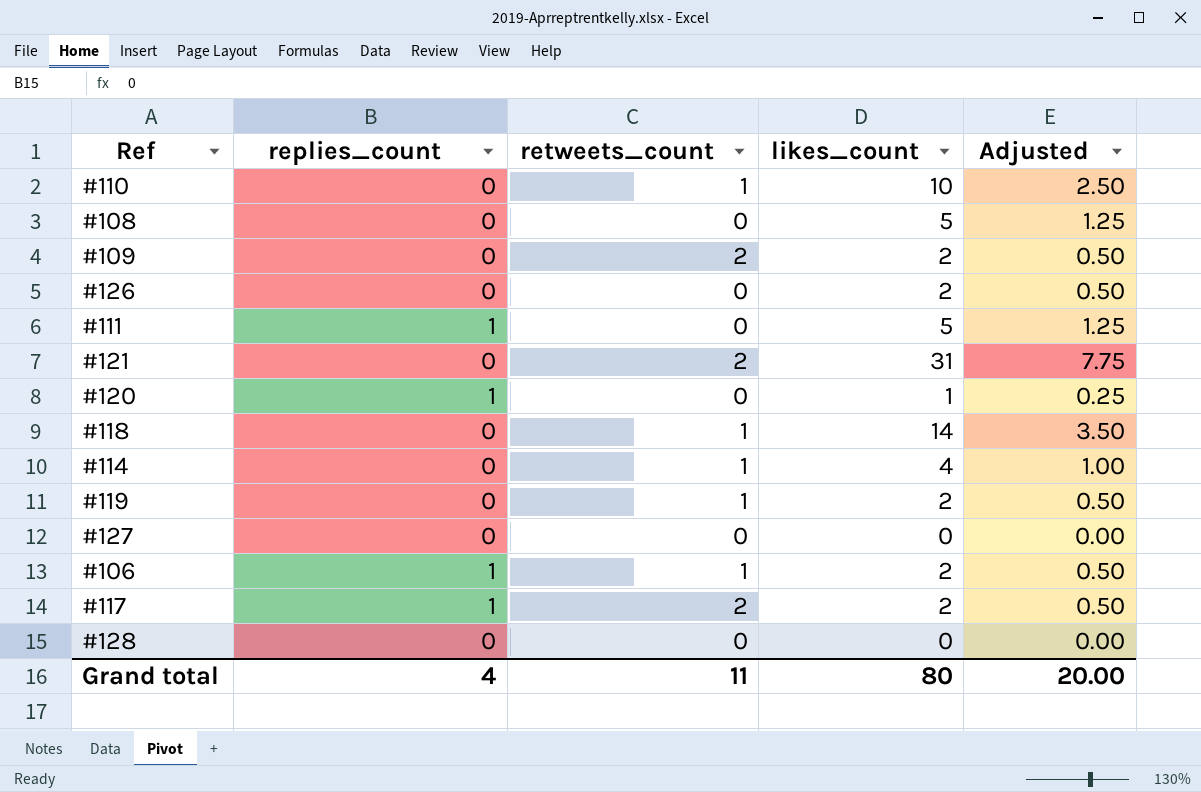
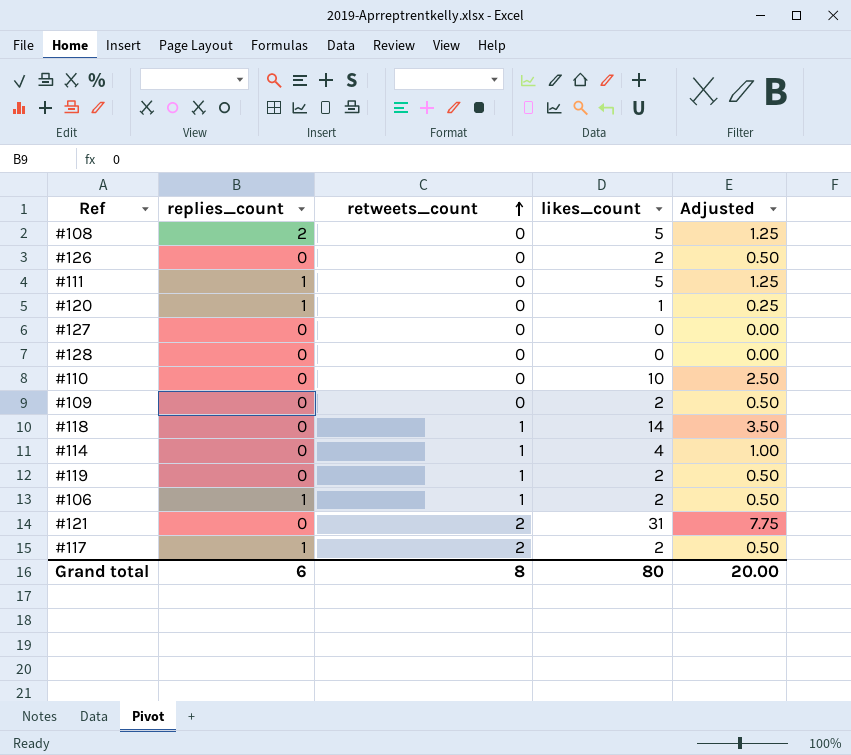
row order: none -> retweets_count ascending
#108 | replies_count: 0 -> 2
#110 | retweets_count: 1 -> 0
#109 | retweets_count: 2 -> 0
Grand total | replies_count: 4 -> 6
Grand total | retweets_count: 11 -> 8

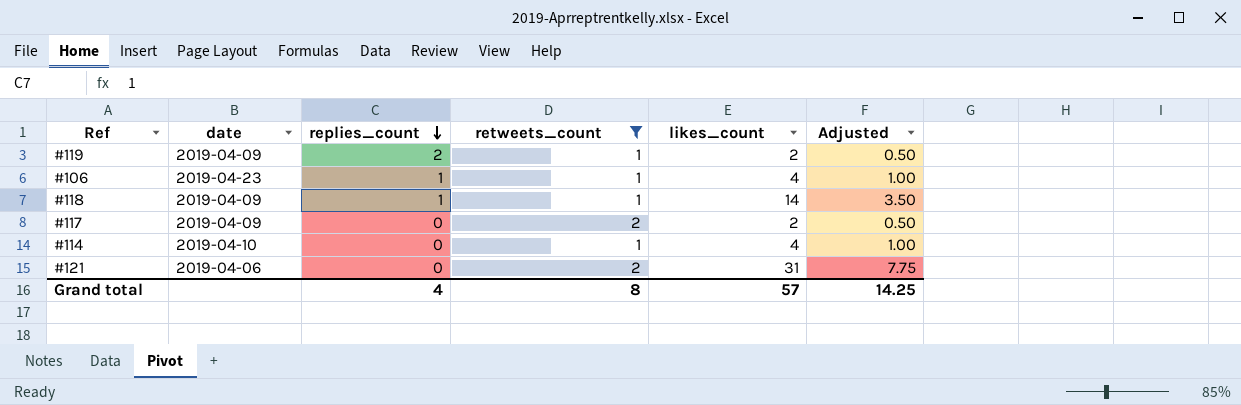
filter: none -> retweets_count != 0
row order: retweets_count ascending -> replies_count descending
column date | position: none -> 2
#119 | replies_count: 0 -> 2
#106 | likes_count: 2 -> 4
#106 | Adjusted: 0.50 -> 1.00
#118 | replies_count: 0 -> 1
#117 | replies_count: 1 -> 0
Grand total | replies_count: 6 -> 4
Grand total | likes_count: 80 -> 57
Grand total | Adjusted: 20.00 -> 14.25

